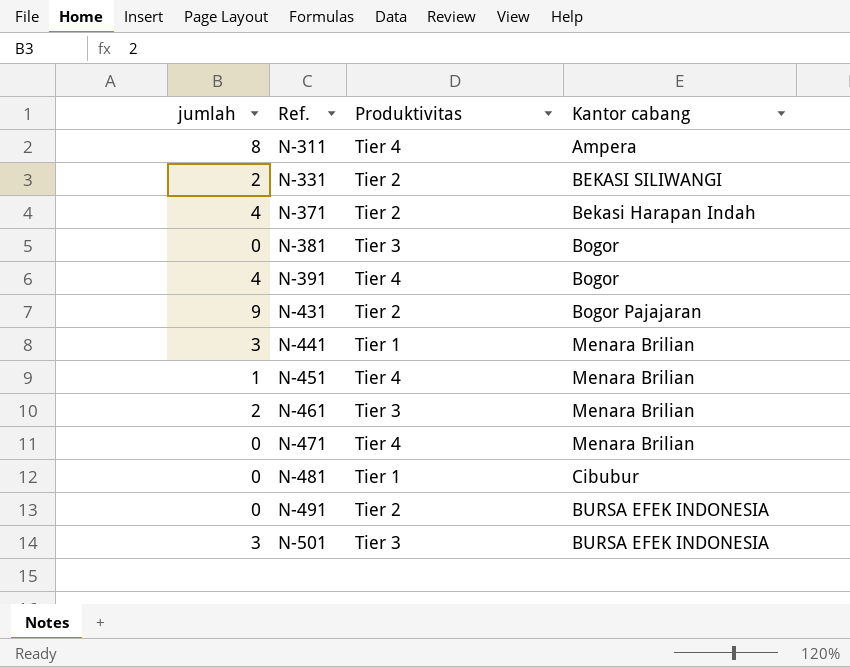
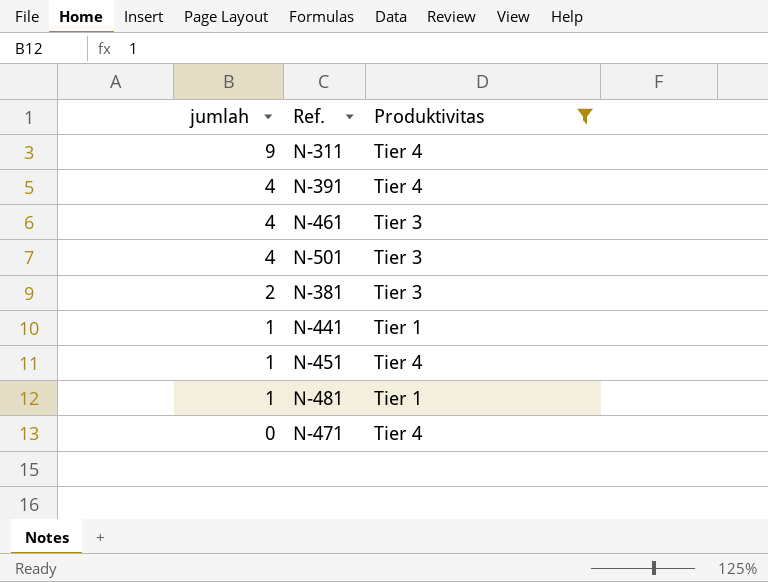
filter: none -> Produktivitas != Tier 2
row order: Ref. ascending -> jumlah descending
column Kantor cabang | position: 4 -> none
N-311 | jumlah: 8 -> 9
N-461 | jumlah: 2 -> 4
N-501 | jumlah: 3 -> 4
N-381 | jumlah: 0 -> 2
N-441 | jumlah: 3 -> 1
N-481 | jumlah: 0 -> 1

